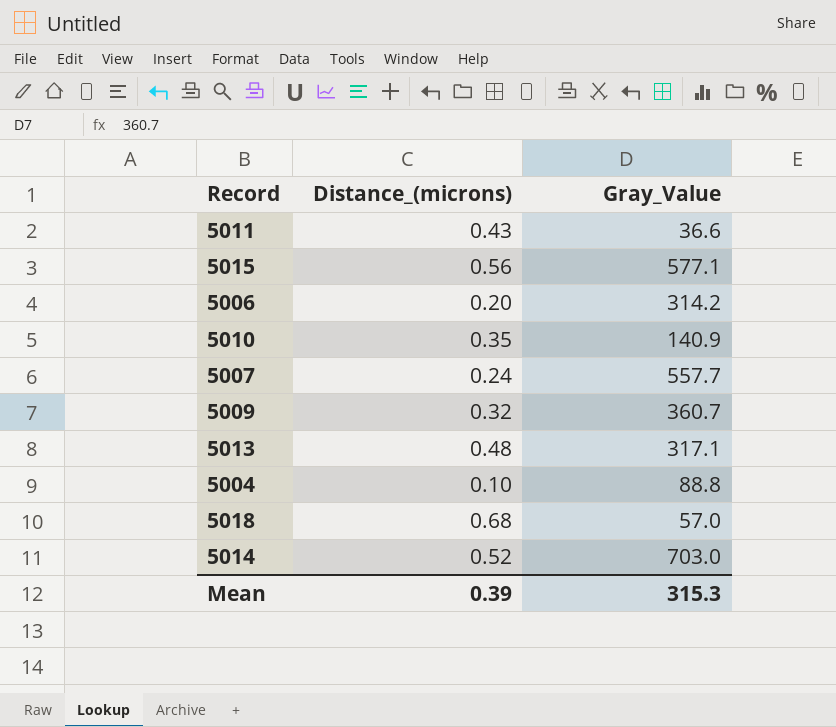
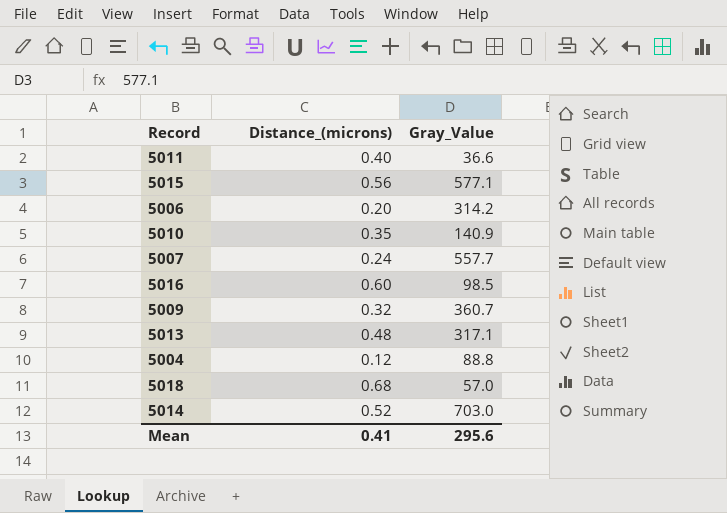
5011 | Distance_(microns): 0.43 -> 0.40
row 5016: none -> 0.60 | 98.5
5004 | Distance_(microns): 0.10 -> 0.12
Mean | Distance_(microns): 0.39 -> 0.41
Mean | Gray_Value: 315.3 -> 295.6

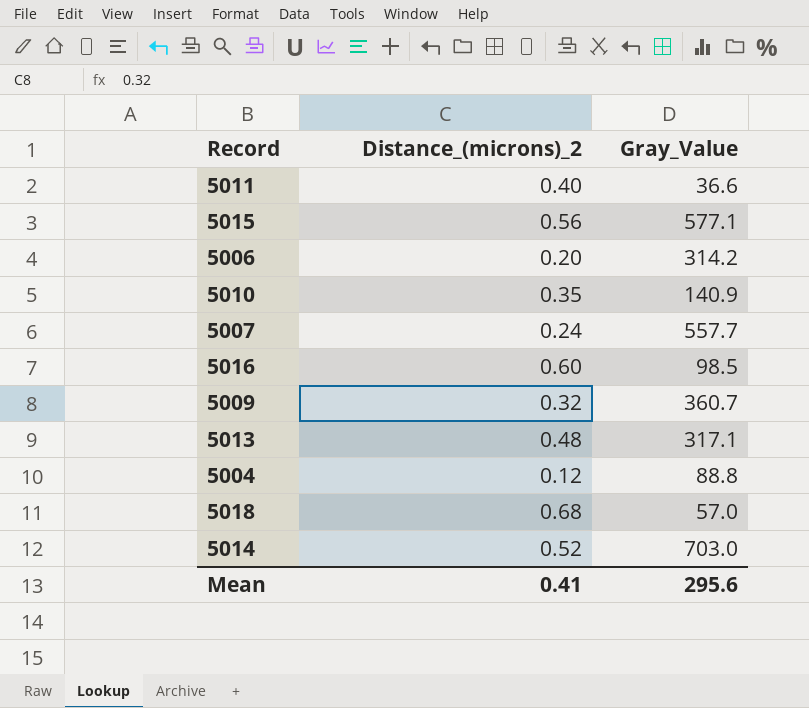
column name: Distance_(microns) -> Distance_(microns)_2

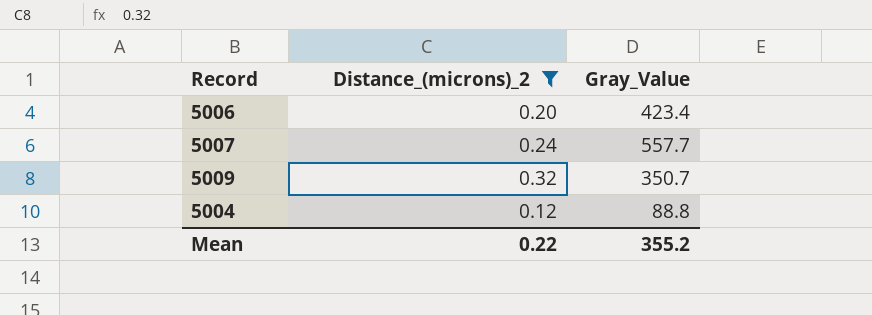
filter: none -> Distance_(microns)_2 <= 0.32
5006 | Gray_Value: 314.2 -> 423.4
5009 | Gray_Value: 360.7 -> 350.7
Mean | Distance_(microns)_2: 0.41 -> 0.22
Mean | Gray_Value: 295.6 -> 355.2

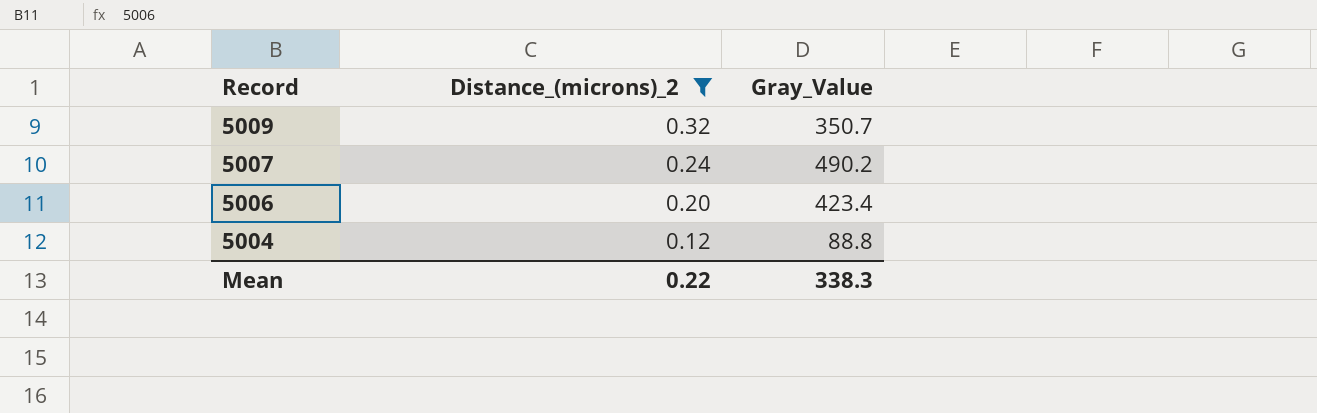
row order: none -> Record descending
5007 | Gray_Value: 557.7 -> 490.2
Mean | Gray_Value: 355.2 -> 338.3

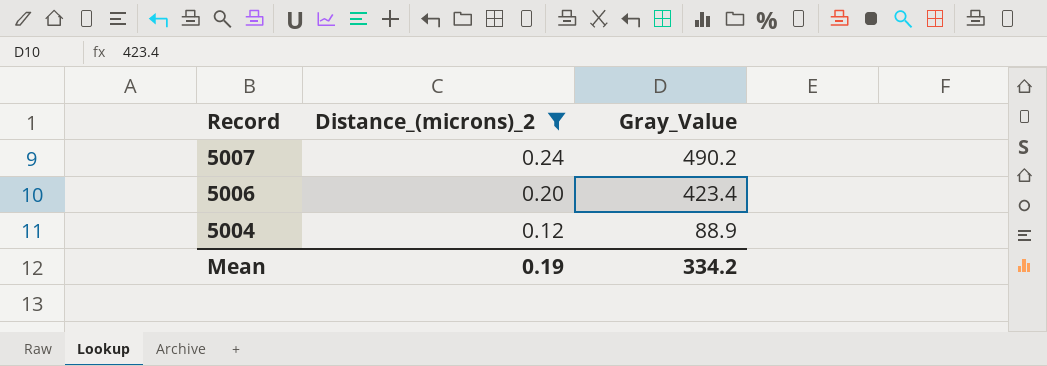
row 5009: 0.32 | 350.7 -> none
5004 | Gray_Value: 88.8 -> 88.9
Mean | Distance_(microns)_2: 0.22 -> 0.19
Mean | Gray_Value: 338.3 -> 334.2

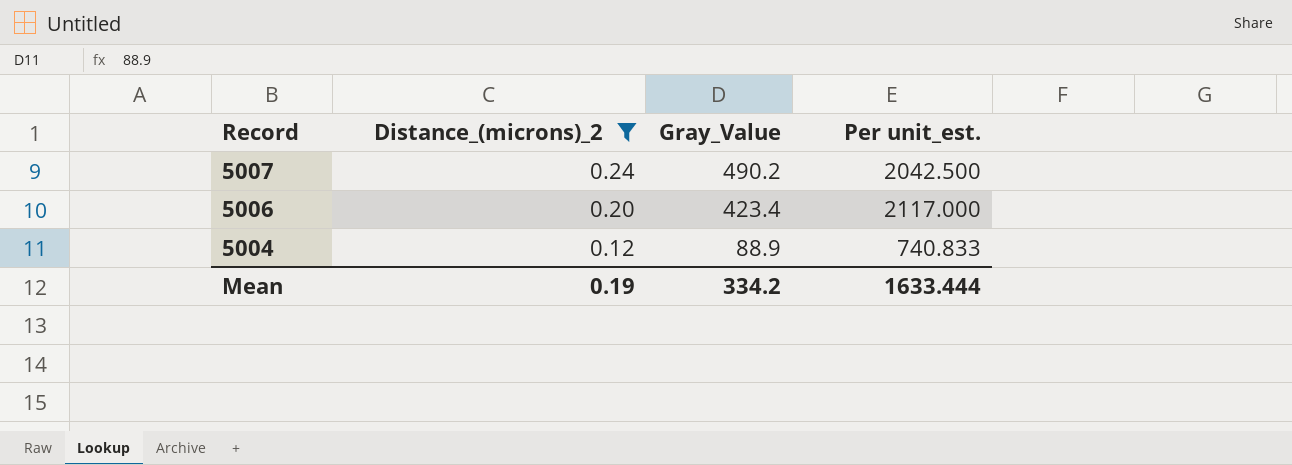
column Per unit_est. | formula: none -> [Gray_Value] / [Distance_(microns)_2]

